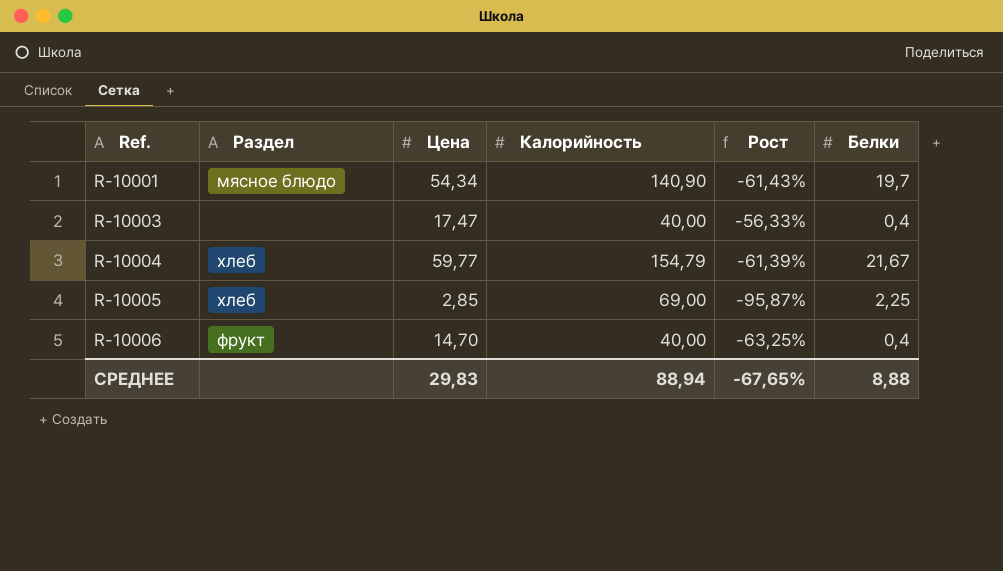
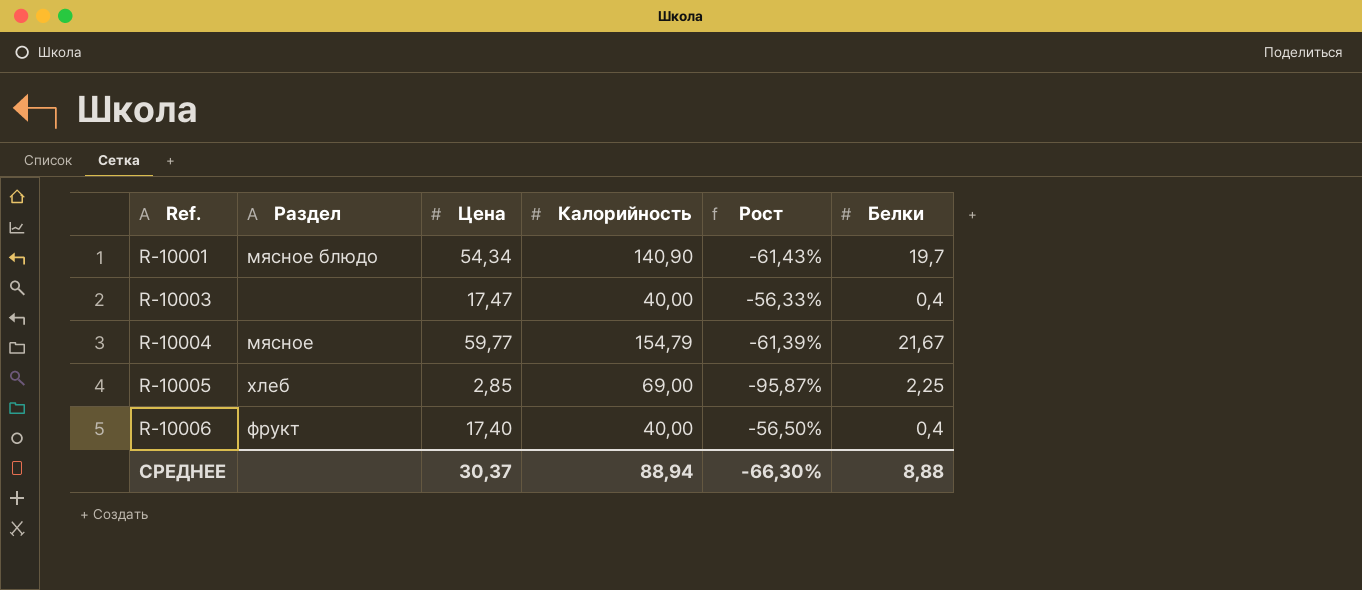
R-10004 | Раздел: хлеб -> мясное
R-10006 | Цена: 14,70 -> 17,40
R-10006 | Рост: -63,25% -> -56,50%
СРЕДНЕЕ | Цена: 29,83 -> 30,37
СРЕДНЕЕ | Рост: -67,65% -> -66,30%

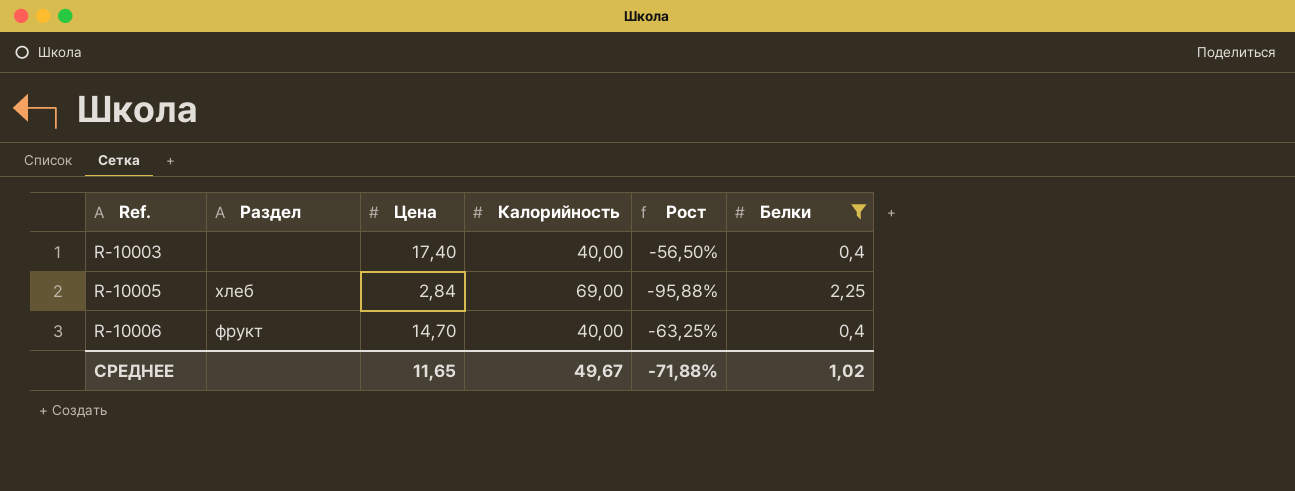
filter: none -> Белки <= 2,25
R-10003 | Цена: 17,47 -> 17,40
R-10003 | Рост: -56,33% -> -56,50%
R-10005 | Цена: 2,85 -> 2,84
R-10005 | Рост: -95,87% -> -95,88%
R-10006 | Цена: 17,40 -> 14,70
R-10006 | Рост: -56,50% -> -63,25%
СРЕДНЕЕ | Цена: 30,37 -> 11,65
СРЕДНЕЕ | Калорийность: 88,94 -> 49,67
СРЕДНЕЕ | Рост: -66,30% -> -71,88%
СРЕДНЕЕ | Белки: 8,88 -> 1,02

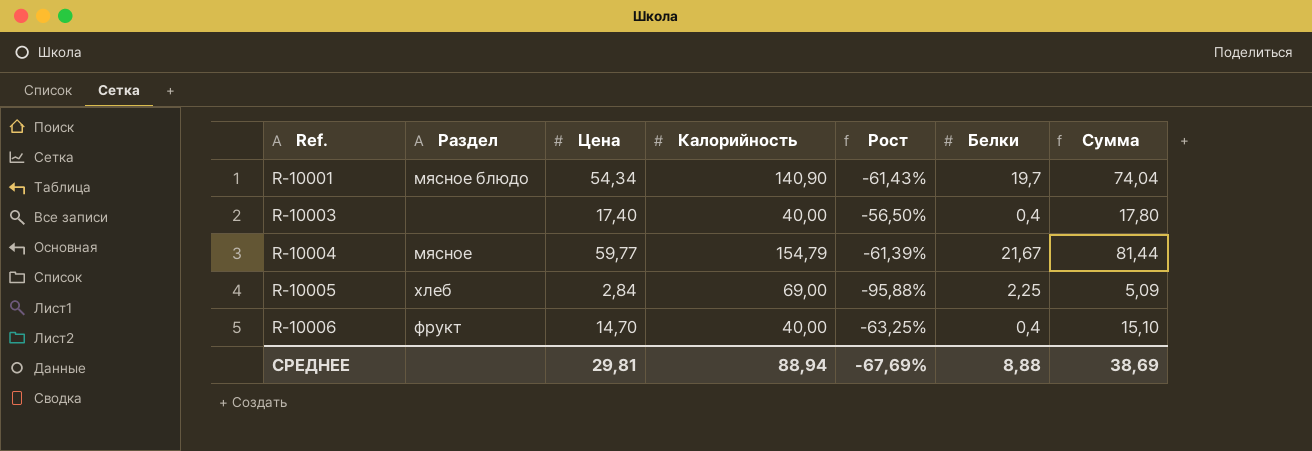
filter: Белки <= 2,25 -> none
column Сумма | formula: none -> [Цена] + [Белки]
СРЕДНЕЕ | Цена: 11,65 -> 29,81
СРЕДНЕЕ | Калорийность: 49,67 -> 88,94
СРЕДНЕЕ | Рост: -71,88% -> -67,69%
СРЕДНЕЕ | Белки: 1,02 -> 8,88

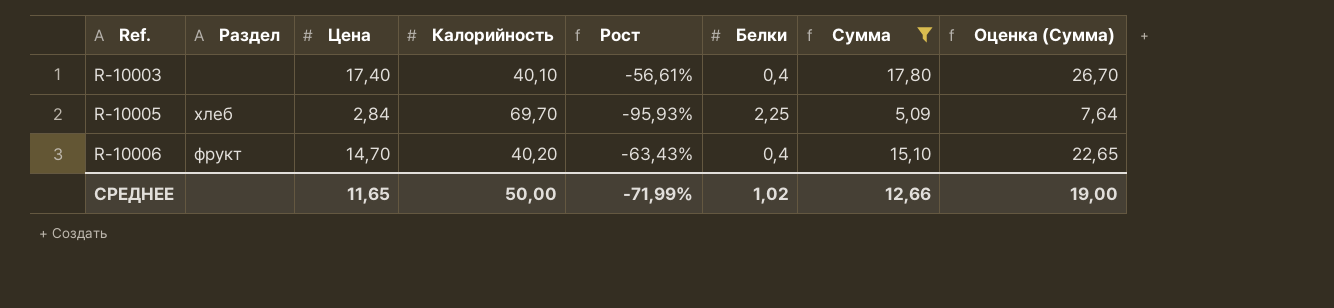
filter: none -> Сумма <= 17,80
column Оценка (Сумма) | formula: none -> [Сумма] * 1,5
R-10003 | Калорийность: 40,00 -> 40,10
R-10003 | Рост: -56,50% -> -56,61%
R-10005 | Калорийность: 69,00 -> 69,70
R-10005 | Рост: -95,88% -> -95,93%
R-10006 | Калорийность: 40,00 -> 40,20
R-10006 | Рост: -63,25% -> -63,43%
СРЕДНЕЕ | Цена: 29,81 -> 11,65
СРЕДНЕЕ | Калорийность: 88,94 -> 50,00
СРЕДНЕЕ | Рост: -67,69% -> -71,99%
СРЕДНЕЕ | Белки: 8,88 -> 1,02
СРЕДНЕЕ | Сумма: 38,69 -> 12,66

